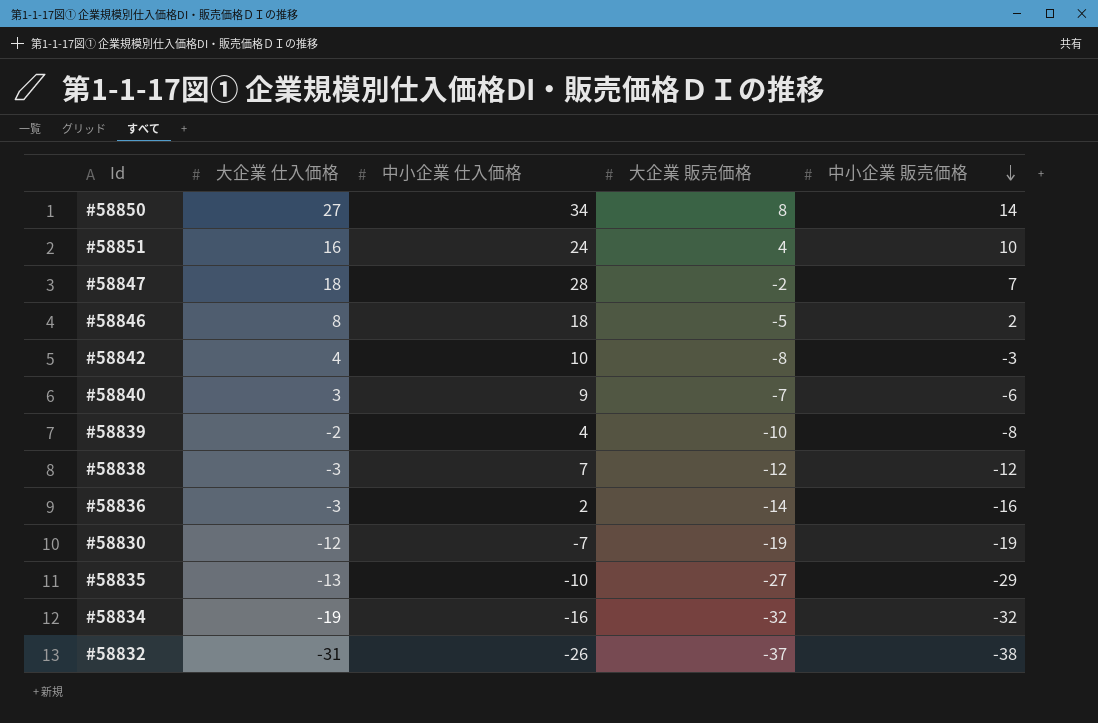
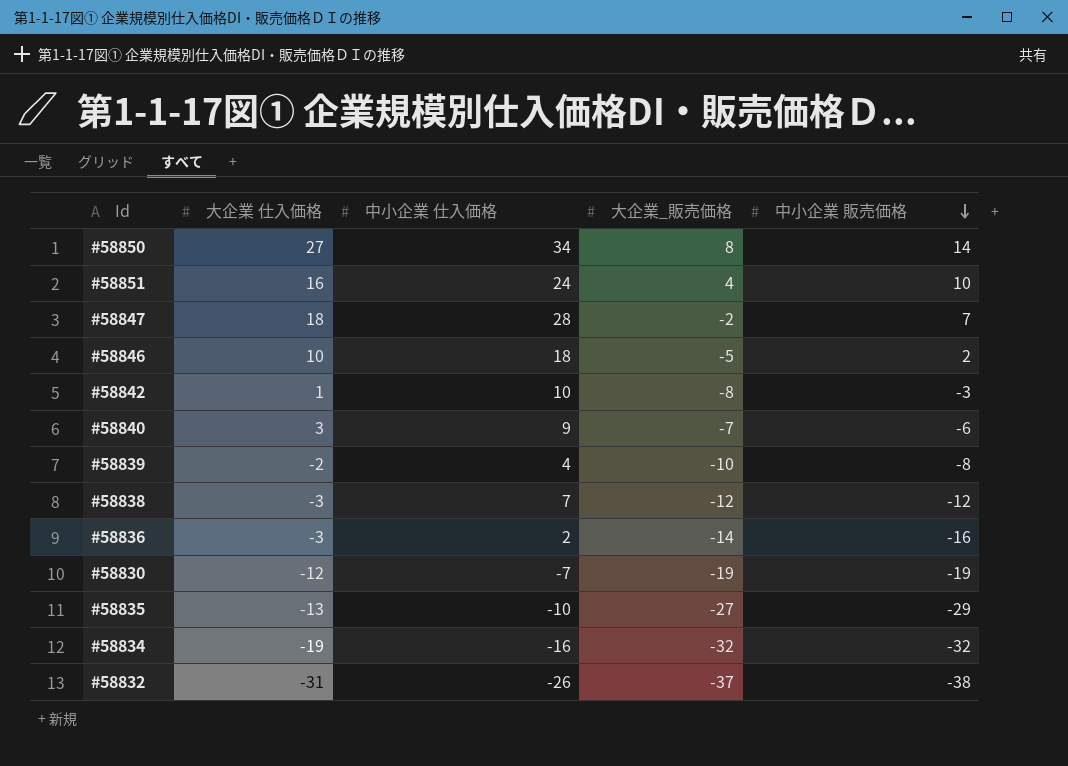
column name: 大企業 販売価格 -> 大企業_販売価格
#58846 | 大企業 仕入価格: 8 -> 10
#58842 | 大企業 仕入価格: 4 -> 1

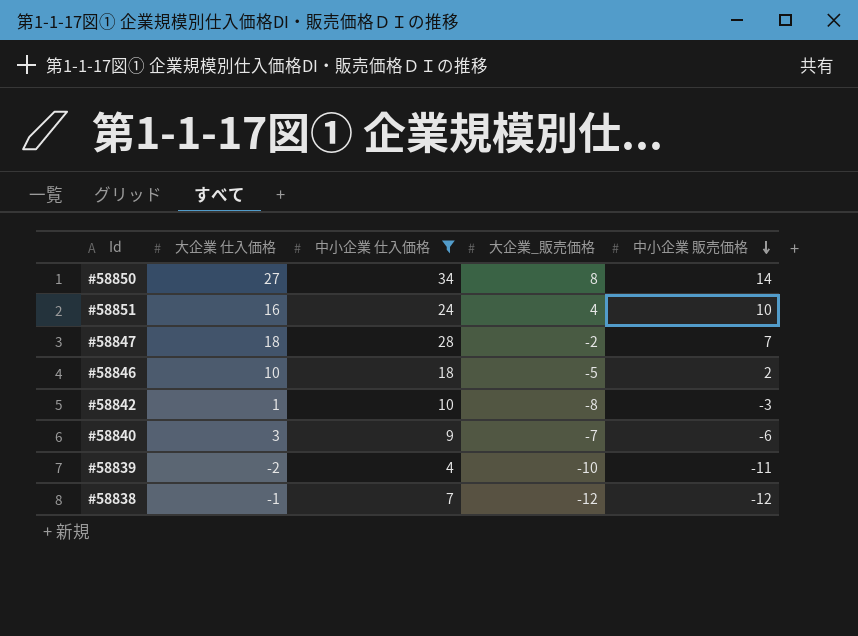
filter: none -> 中小企業 仕入価格 >= 4
#58839 | 中小企業 販売価格: -8 -> -11
#58838 | 大企業 仕入価格: -3 -> -1

